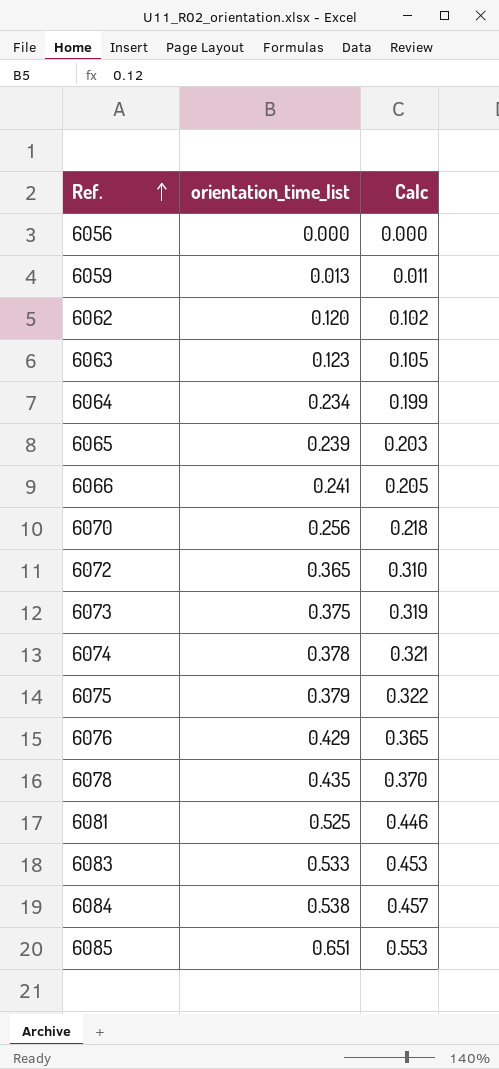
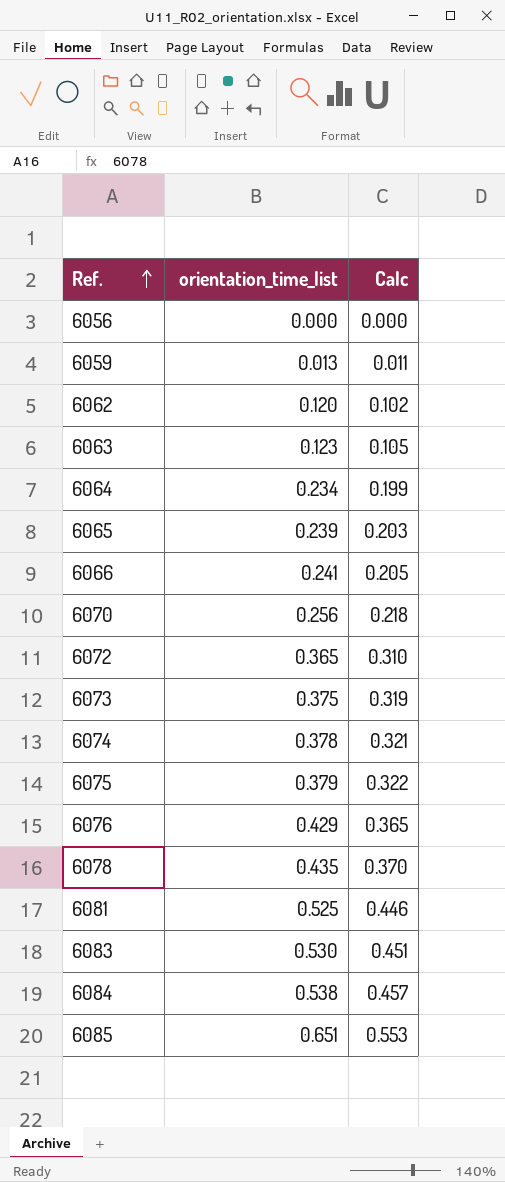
6083 | orientation_time_list: 0.533 -> 0.530
6083 | Calc: 0.453 -> 0.451

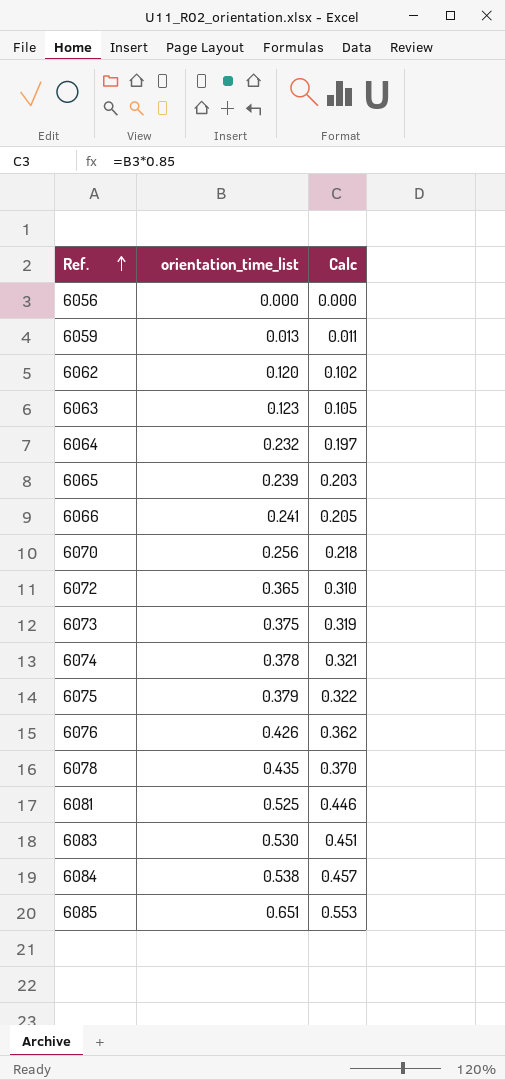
6064 | orientation_time_list: 0.234 -> 0.232
6064 | Calc: 0.199 -> 0.197
6076 | orientation_time_list: 0.429 -> 0.426
6076 | Calc: 0.365 -> 0.362

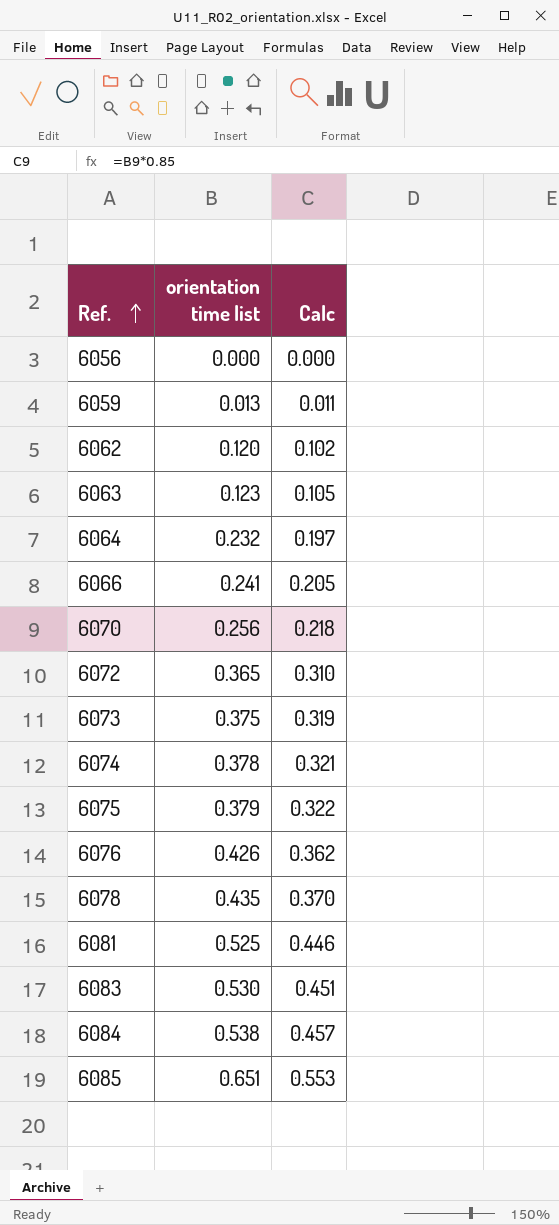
column name: orientation_time_list -> orientation time list
row 6065: 0.239 | 0.203 -> none

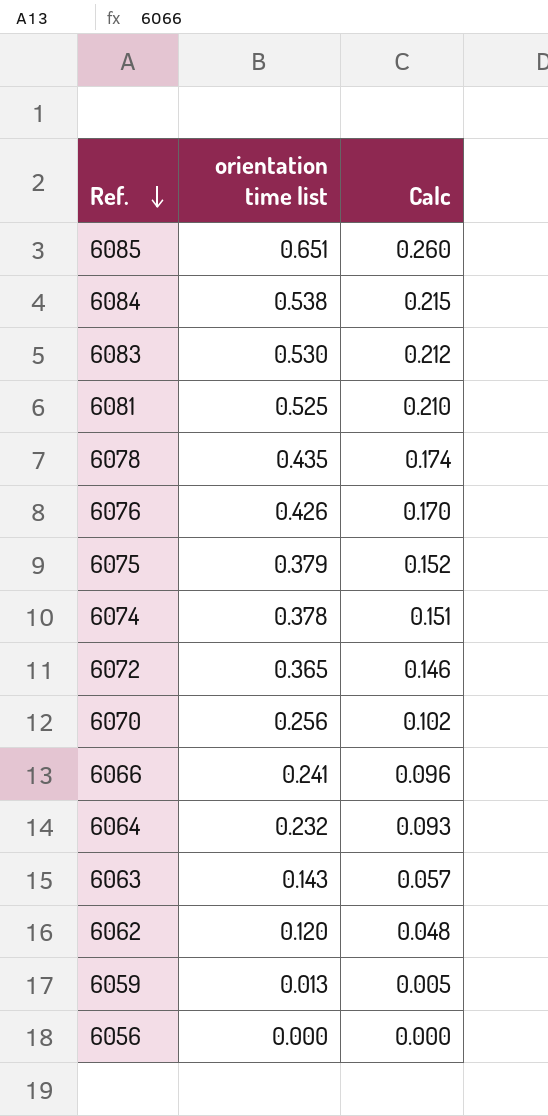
row order: Ref. ascending -> Ref. descending
column Calc | formula: [orientation time list] * 0.85 -> [orientation time list] * 0.4
row 6073: 0.375 | 0.319 -> none
6063 | orientation time list: 0.123 -> 0.143

